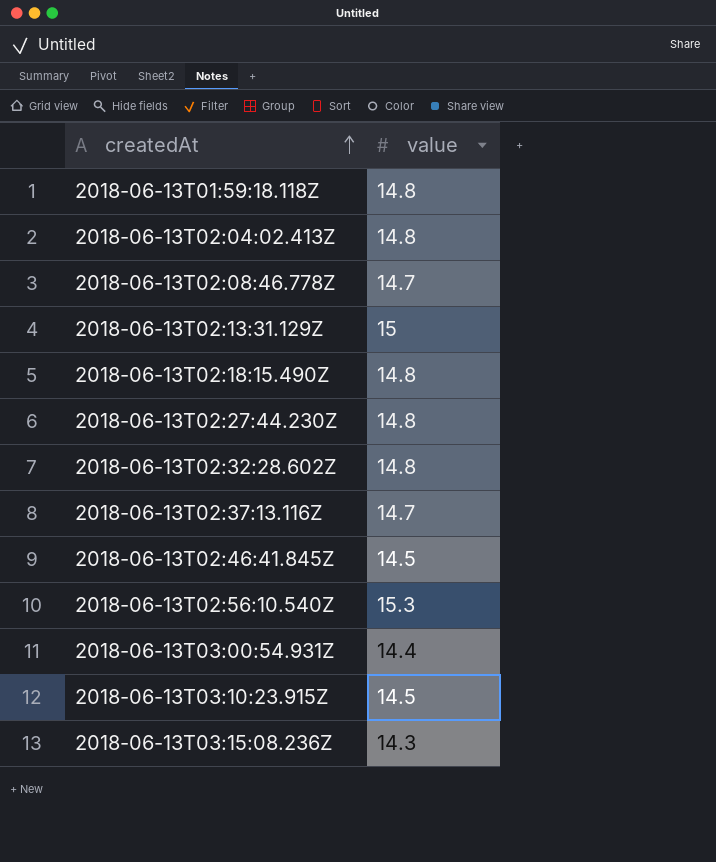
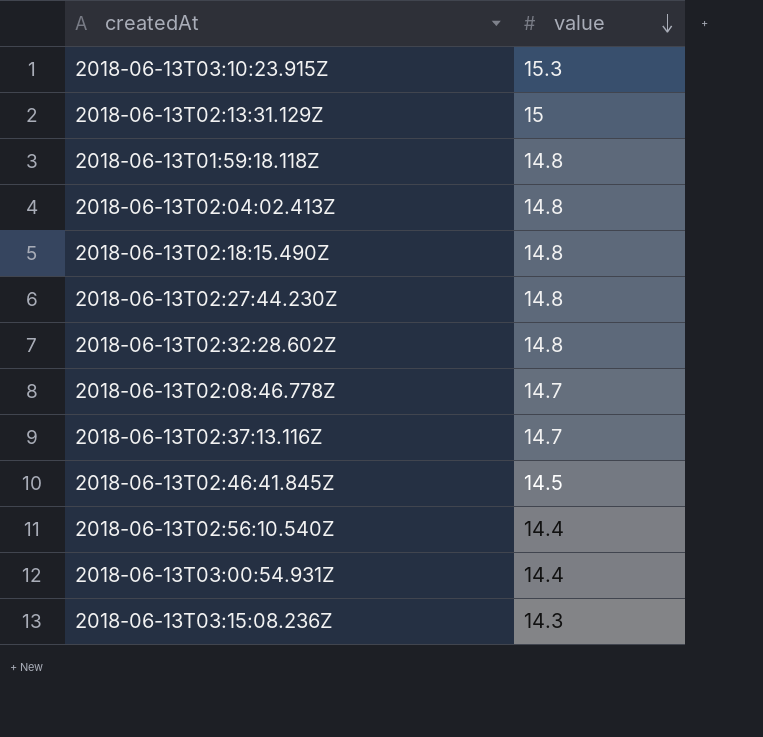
row order: createdAt ascending -> value descending
2018-06-13T03:10:23.915Z | value: 14.5 -> 15.3
2018-06-13T02:56:10.540Z | value: 15.3 -> 14.4

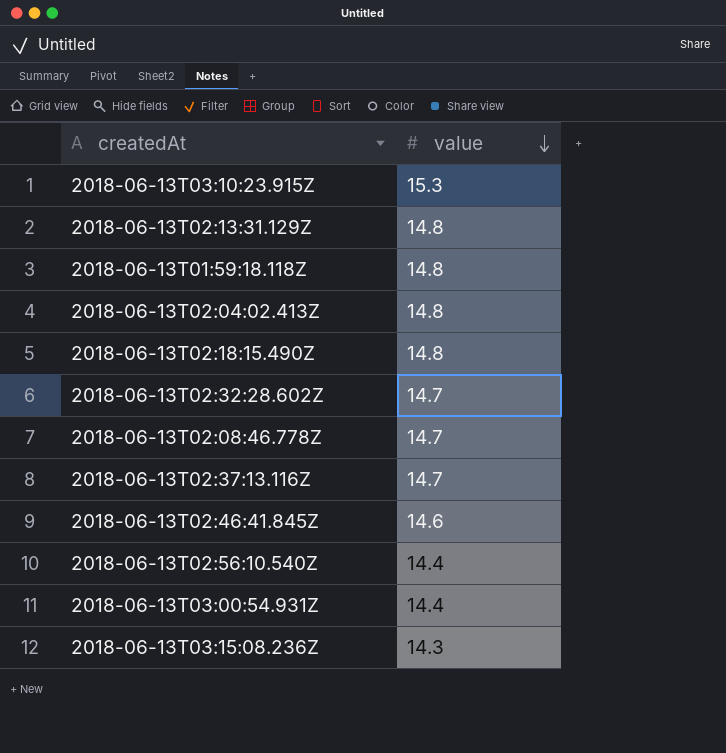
row 2018-06-13T02:27:44.230Z: 14.8 -> none
2018-06-13T02:13:31.129Z | value: 15 -> 14.8
2018-06-13T02:32:28.602Z | value: 14.8 -> 14.7
2018-06-13T02:46:41.845Z | value: 14.5 -> 14.6

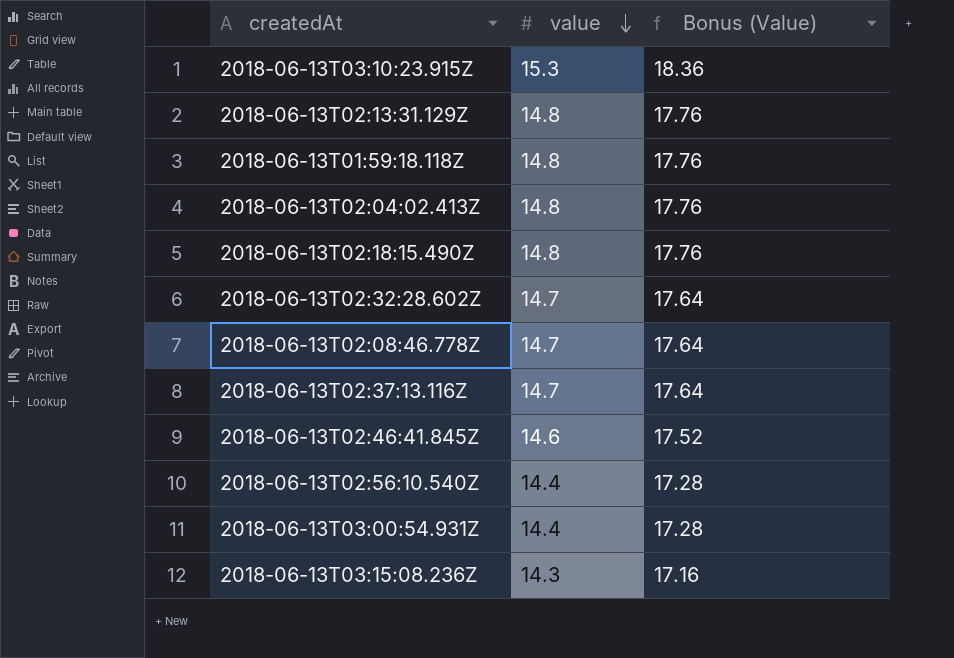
column Bonus (Value) | formula: none -> [value] * 1.2

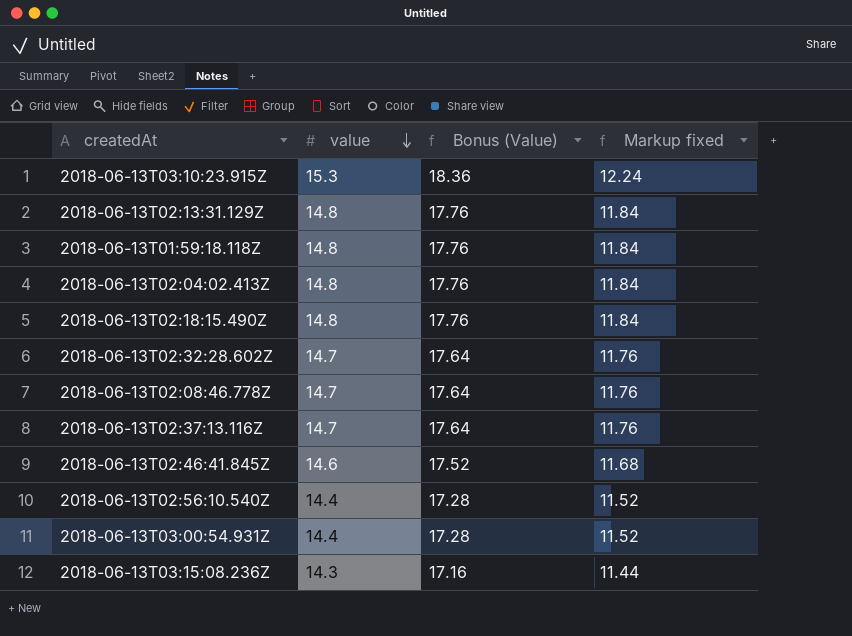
column Markup fixed | formula: none -> [value] * 0.8

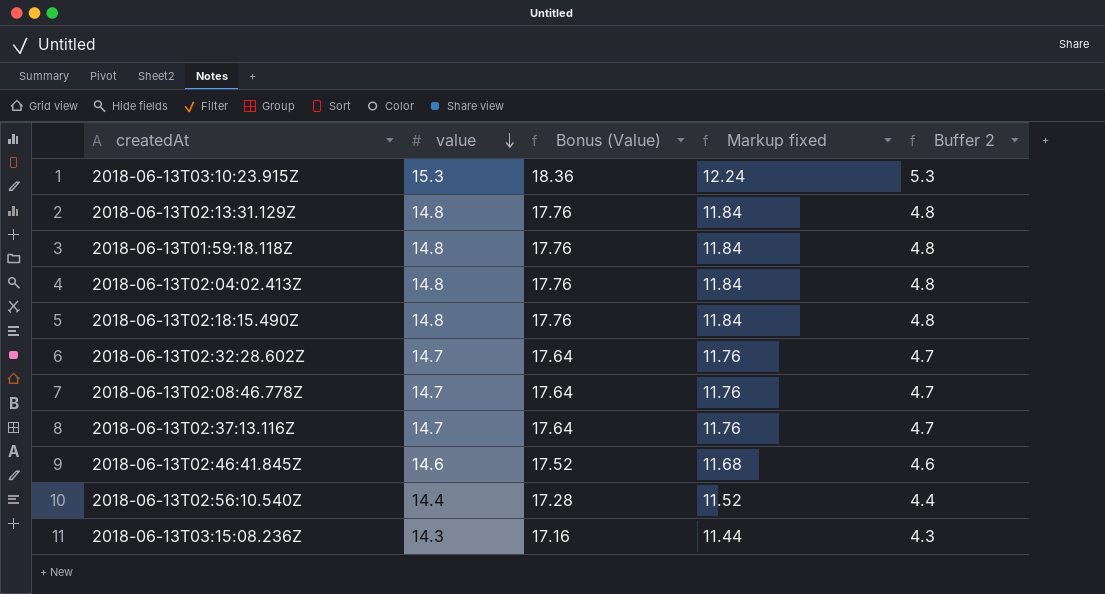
column Buffer 2 | formula: none -> [value] - 10
row 2018-06-13T03:00:54.931Z: 14.4 | 17.28 | 11.52 -> none

